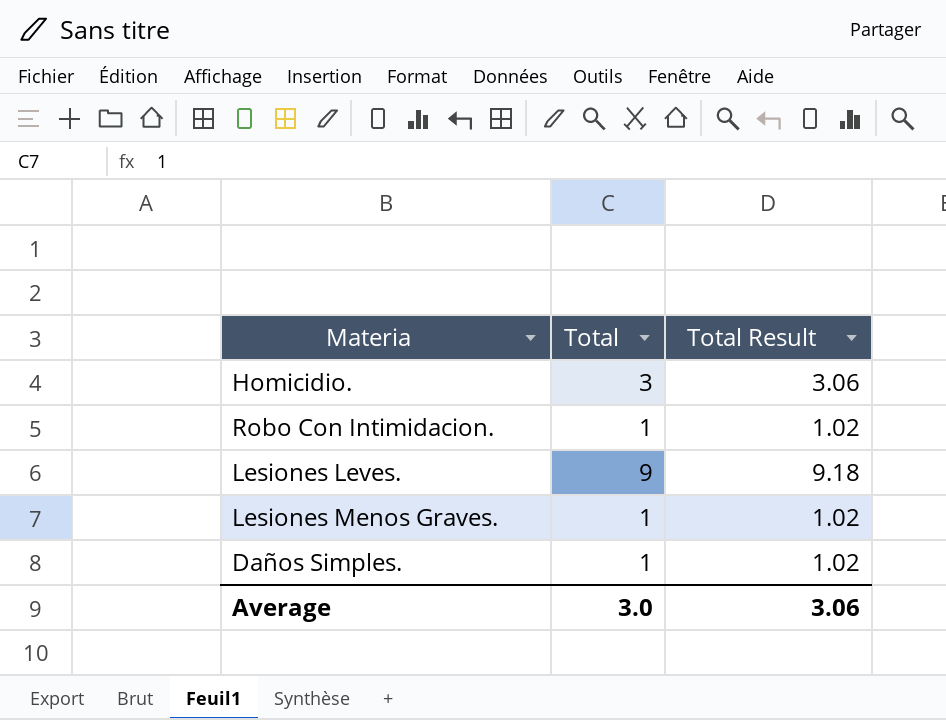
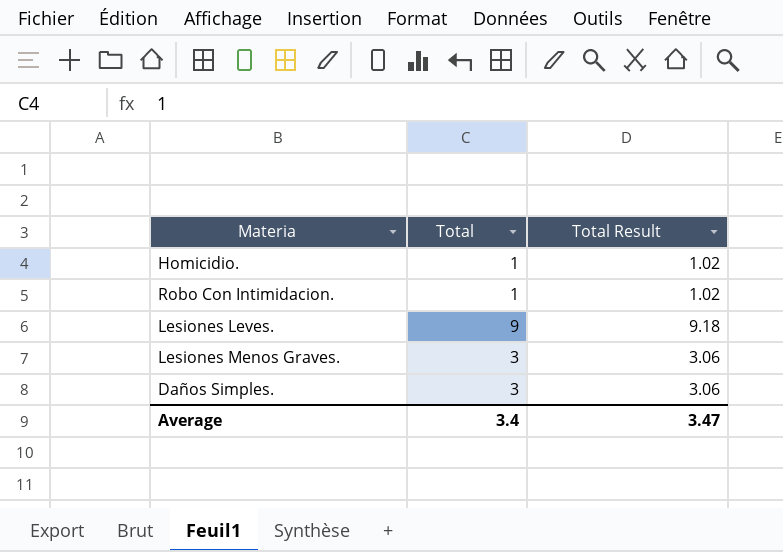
Homicidio. | Total: 3 -> 1
Homicidio. | Total Result: 3.06 -> 1.02
Lesiones Menos Graves. | Total: 1 -> 3
Lesiones Menos Graves. | Total Result: 1.02 -> 3.06
Daños Simples. | Total: 1 -> 3
Daños Simples. | Total Result: 1.02 -> 3.06
Average | Total: 3.0 -> 3.4
Average | Total Result: 3.06 -> 3.47

